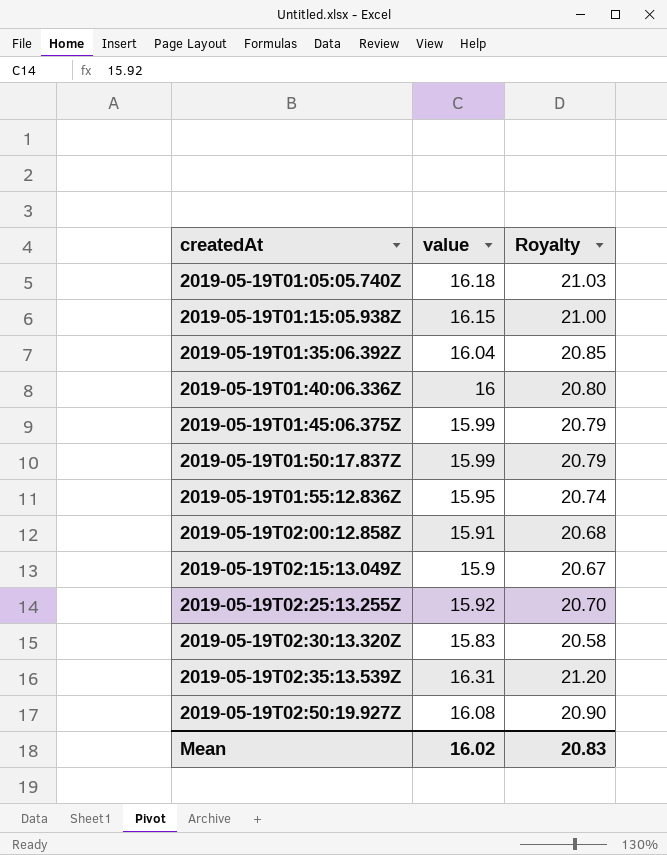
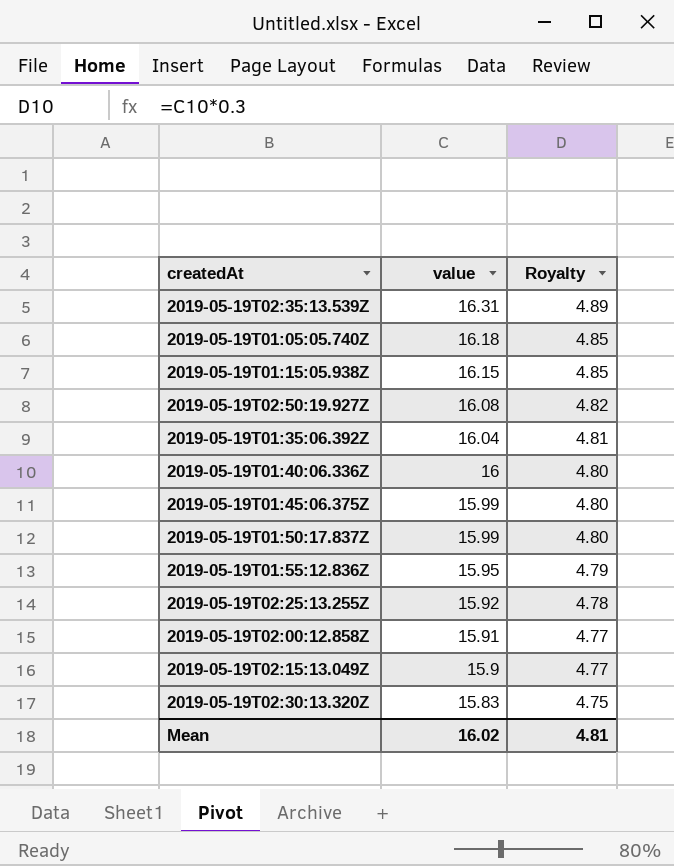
row order: createdAt ascending -> value descending
column Royalty | formula: [value] * 1.3 -> [value] * 0.3
Mean | Royalty: 20.83 -> 4.81

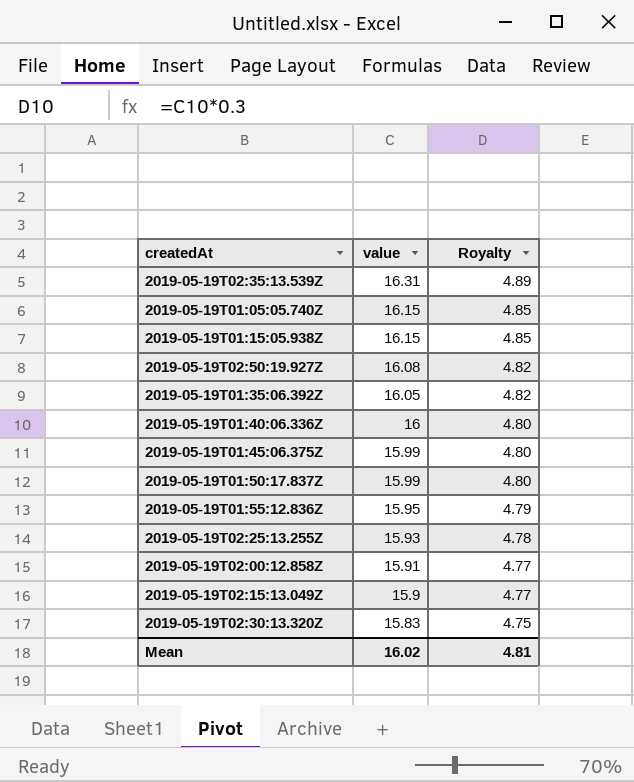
2019-05-19T01:05:05.740Z | value: 16.18 -> 16.15
2019-05-19T01:35:06.392Z | value: 16.04 -> 16.05
2019-05-19T01:35:06.392Z | Royalty: 4.81 -> 4.82
2019-05-19T02:25:13.255Z | value: 15.92 -> 15.93

